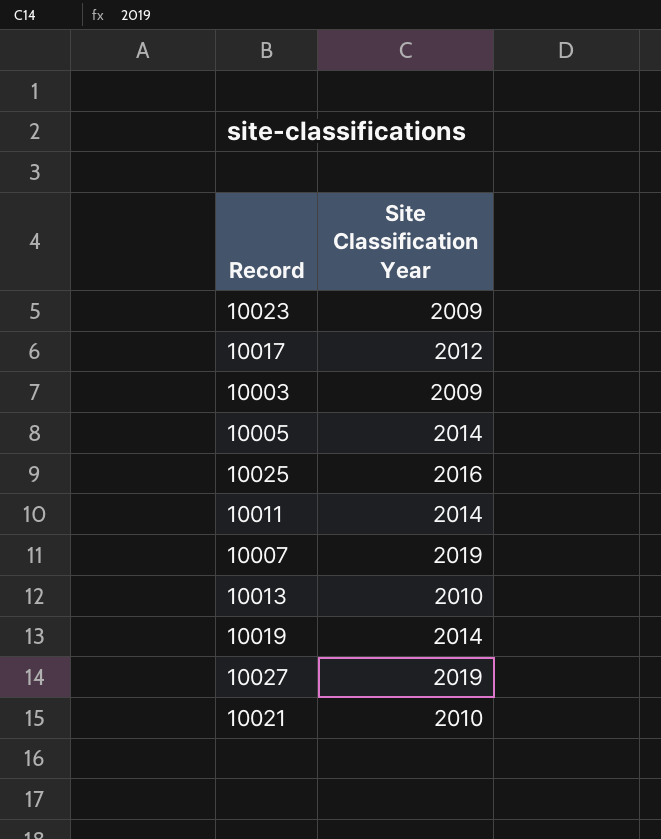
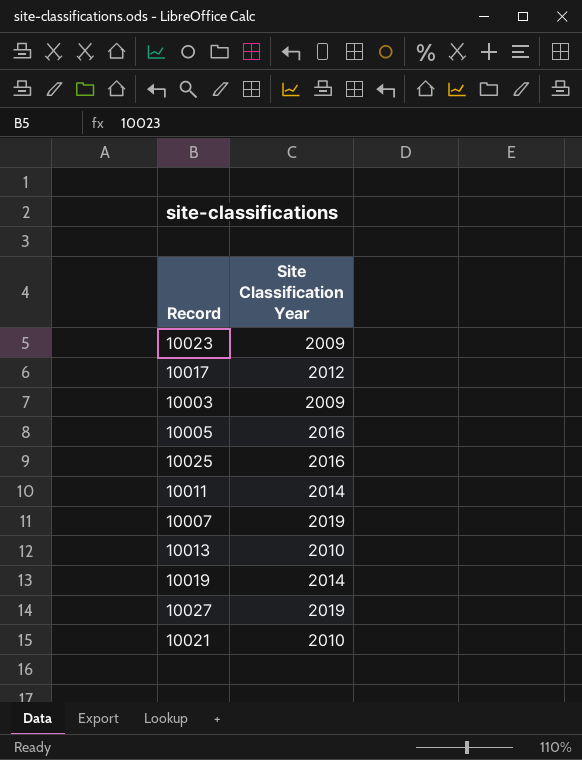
10005 | Site Classification Year: 2014 -> 2016

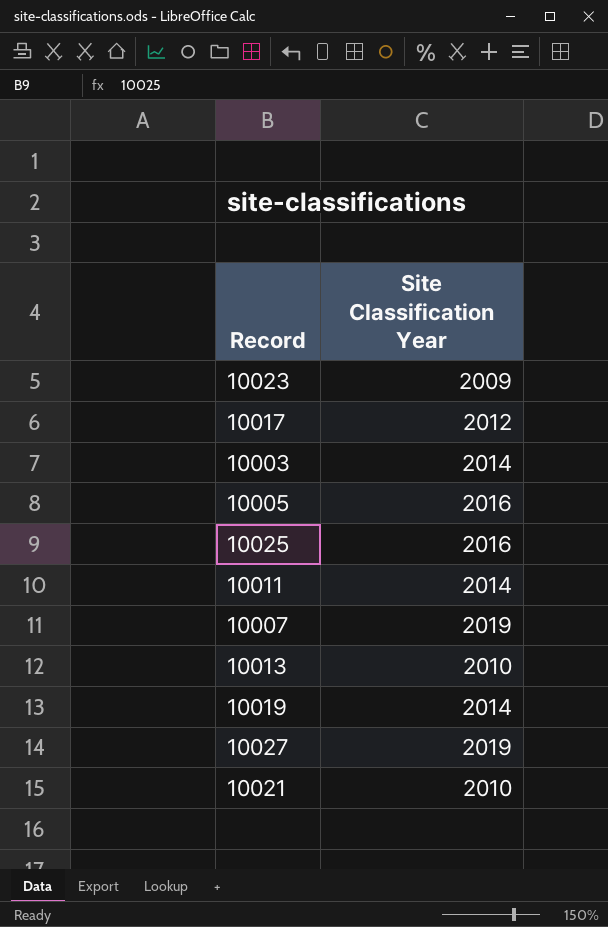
10003 | Site Classification Year: 2009 -> 2014

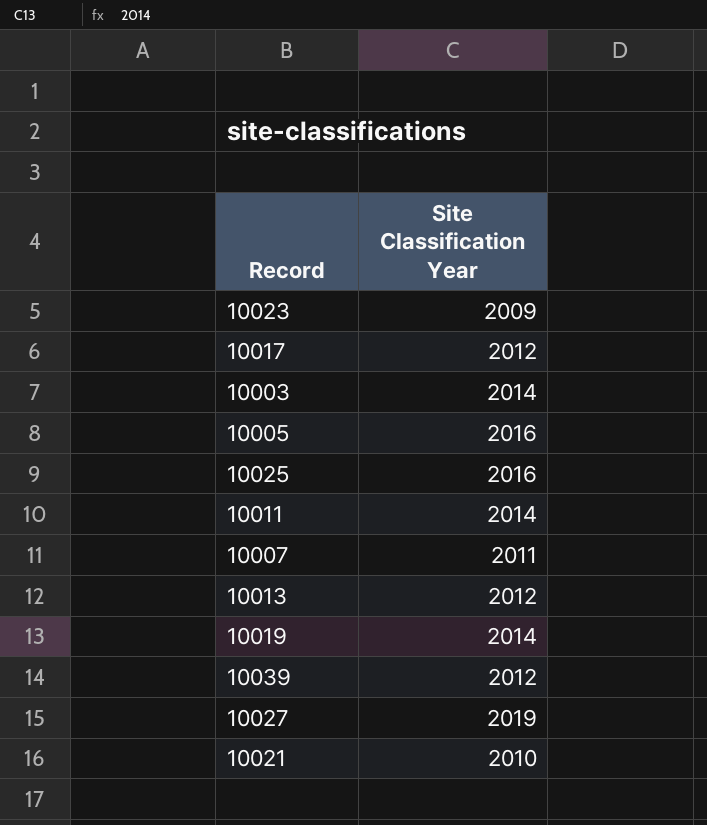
10007 | Site Classification Year: 2019 -> 2011
10013 | Site Classification Year: 2010 -> 2012
row 10039: none -> 2012

